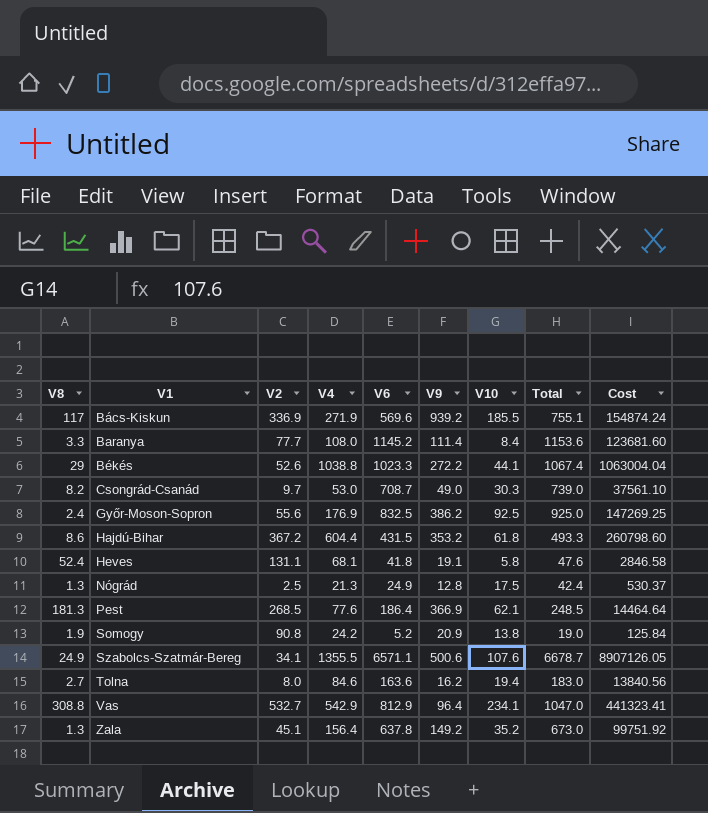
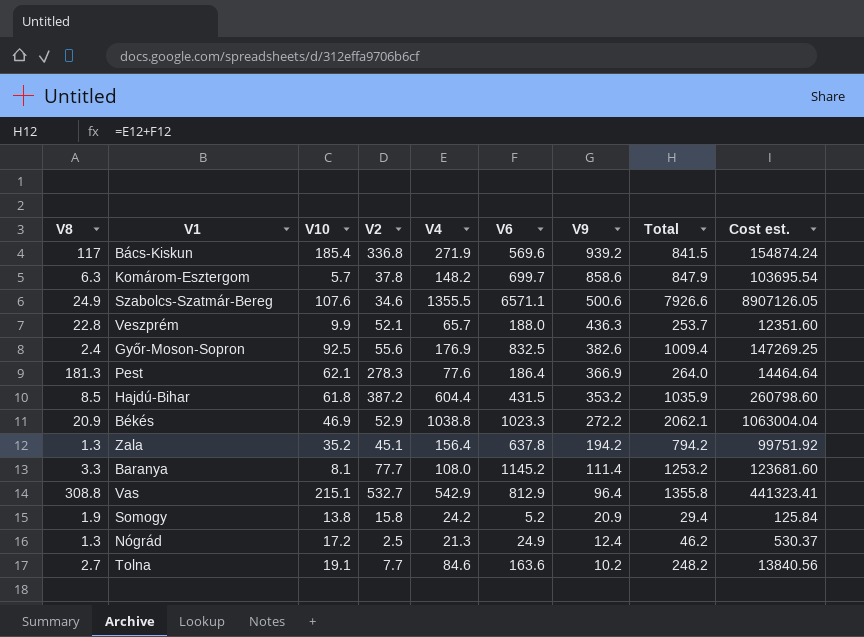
row order: V1 ascending -> V9 descending
column V10 | position: 7 -> 3
column Total | formula: [V6] + [V10] -> [V4] + [V6]
column name: Cost -> Cost est.
row Csongrád-Csanád: 8.2 | 9.7 | 53.0 | 708.7 | 49.0 | 30.3 | 739.0 | 37561.10 -> none
row Heves: 52.4 | 131.1 | 68.1 | 41.8 | 19.1 | 5.8 | 47.6 | 2846.58 -> none
Bács-Kiskun | V10: 185.5 -> 185.4
Bács-Kiskun | V2: 336.9 -> 336.8
row Komárom-Esztergom: none -> 6.3 | 5.7 | 37.8 | 148.2 | 699.7 | 858.6 | 847.9 | 103695.54
Szabolcs-Szatmár-Bereg | V2: 34.1 -> 34.6
row Veszprém: none -> 22.8 | 9.9 | 52.1 | 65.7 | 188.0 | 436.3 | 253.7 | 12351.60
Győr-Moson-Sopron | V9: 386.2 -> 382.6
Pest | V2: 268.5 -> 278.3
Hajdú-Bihar | V8: 8.6 -> 8.5
Hajdú-Bihar | V2: 367.2 -> 387.2
Békés | V8: 29 -> 20.9
Békés | V10: 44.1 -> 46.9
Békés | V2: 52.6 -> 52.9
Zala | V9: 149.2 -> 194.2
Baranya | V10: 8.4 -> 8.1
Vas | V10: 234.1 -> 215.1
Somogy | V2: 90.8 -> 15.8
Nógrád | V10: 17.5 -> 17.2
Nógrád | V9: 12.8 -> 12.4
Tolna | V10: 19.4 -> 19.1
Tolna | V2: 8.0 -> 7.7
Tolna | V9: 16.2 -> 10.2

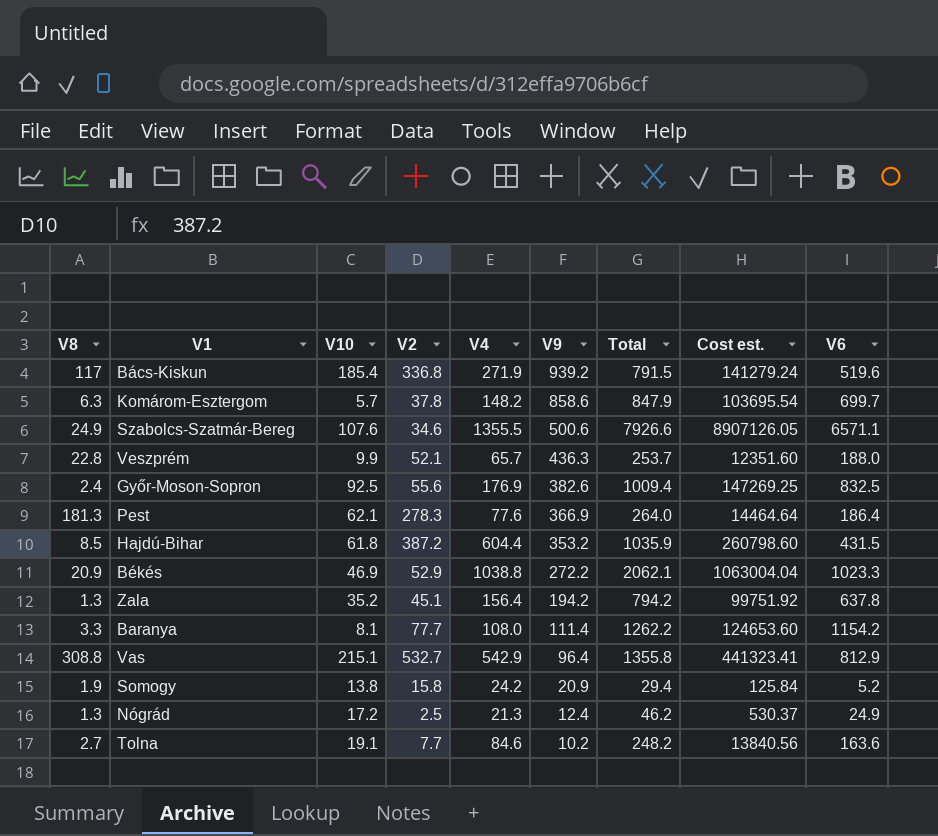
column V6 | position: 6 -> 9
Bács-Kiskun | Total: 841.5 -> 791.5
Bács-Kiskun | Cost est.: 154874.24 -> 141279.24
Bács-Kiskun | V6: 569.6 -> 519.6
Baranya | Total: 1253.2 -> 1262.2
Baranya | Cost est.: 123681.60 -> 124653.60
Baranya | V6: 1145.2 -> 1154.2

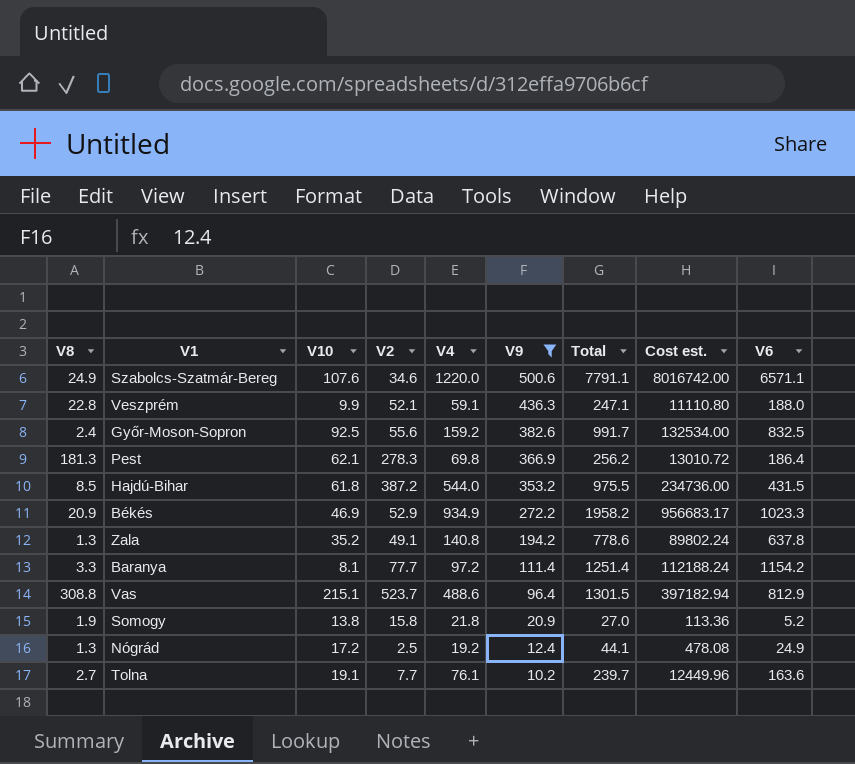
filter: none -> V9 <= 500.6
Szabolcs-Szatmár-Bereg | V4: 1355.5 -> 1220.0
Szabolcs-Szatmár-Bereg | Total: 7926.6 -> 7791.1
Szabolcs-Szatmár-Bereg | Cost est.: 8907126.05 -> 8016742.00
Veszprém | V4: 65.7 -> 59.1
Veszprém | Total: 253.7 -> 247.1
Veszprém | Cost est.: 12351.60 -> 11110.80
Győr-Moson-Sopron | V4: 176.9 -> 159.2
Győr-Moson-Sopron | Total: 1009.4 -> 991.7
Győr-Moson-Sopron | Cost est.: 147269.25 -> 132534.00
Pest | V4: 77.6 -> 69.8
Pest | Total: 264.0 -> 256.2
Pest | Cost est.: 14464.64 -> 13010.72
Hajdú-Bihar | V4: 604.4 -> 544.0
Hajdú-Bihar | Total: 1035.9 -> 975.5
Hajdú-Bihar | Cost est.: 260798.60 -> 234736.00
Békés | V4: 1038.8 -> 934.9
Békés | Total: 2062.1 -> 1958.2
Békés | Cost est.: 1063004.04 -> 956683.17
Zala | V2: 45.1 -> 49.1
Zala | V4: 156.4 -> 140.8
Zala | Total: 794.2 -> 778.6
Zala | Cost est.: 99751.92 -> 89802.24
Baranya | V4: 108.0 -> 97.2
Baranya | Total: 1262.2 -> 1251.4
Baranya | Cost est.: 124653.60 -> 112188.24
Vas | V2: 532.7 -> 523.7
Vas | V4: 542.9 -> 488.6
Vas | Total: 1355.8 -> 1301.5
Vas | Cost est.: 441323.41 -> 397182.94
Somogy | V4: 24.2 -> 21.8
Somogy | Total: 29.4 -> 27.0
Somogy | Cost est.: 125.84 -> 113.36
Nógrád | V4: 21.3 -> 19.2
Nógrád | Total: 46.2 -> 44.1
Nógrád | Cost est.: 530.37 -> 478.08
Tolna | V4: 84.6 -> 76.1
Tolna | Total: 248.2 -> 239.7
Tolna | Cost est.: 13840.56 -> 12449.96

